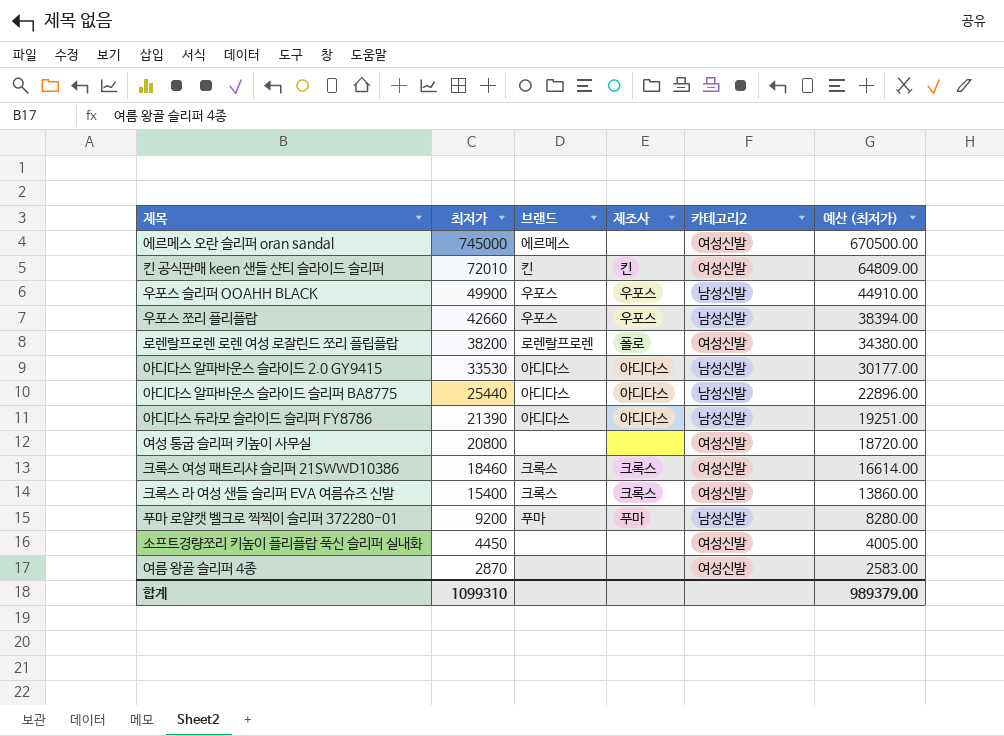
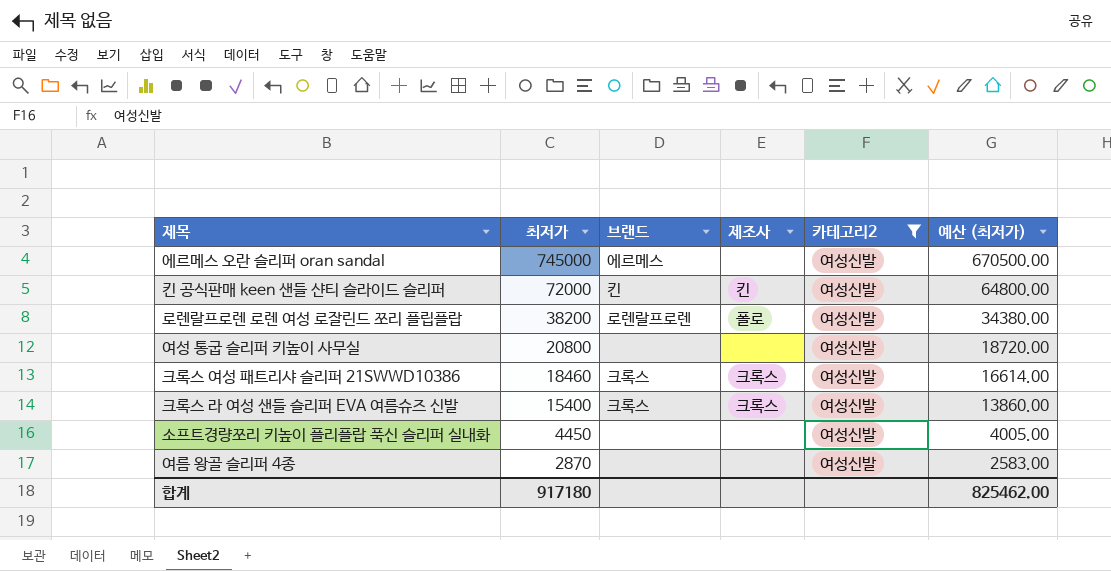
filter: none -> 카테고리2 = 여성신발
킨 공식판매 keen 샌들 샨티 슬라이드 슬리퍼 | 최저가: 72010 -> 72000
킨 공식판매 keen 샌들 샨티 슬라이드 슬리퍼 | 예산 (최저가): 64809.00 -> 64800.00
합계 | 최저가: 1099310 -> 917180
합계 | 예산 (최저가): 989379.00 -> 825462.00

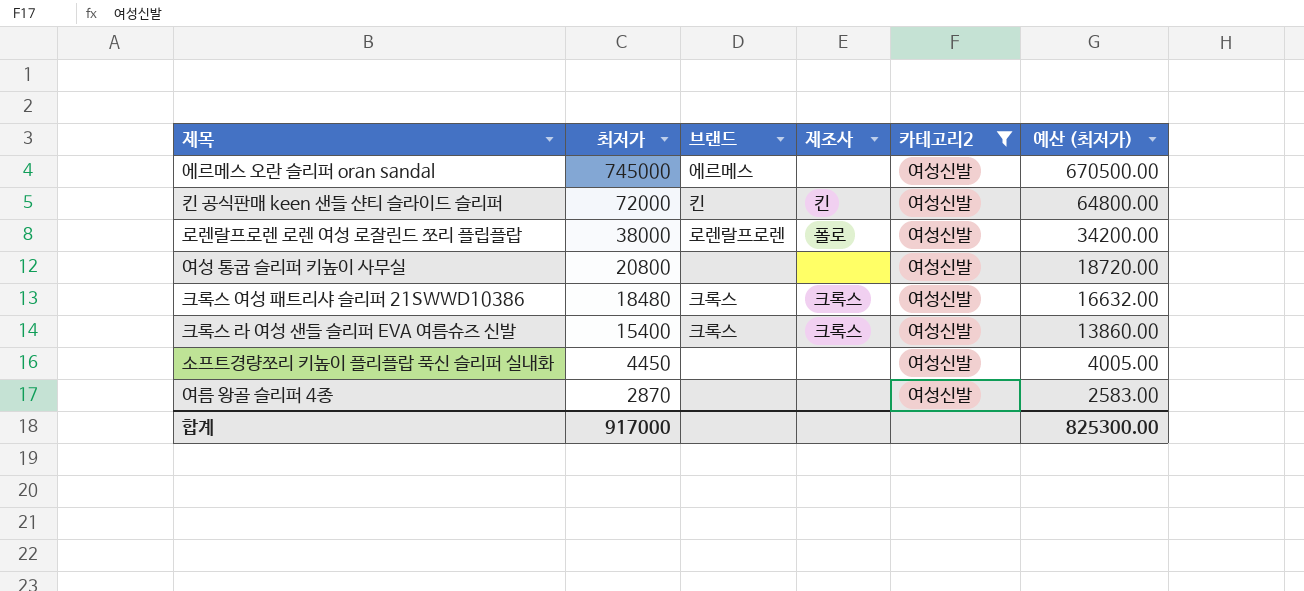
로렌랄프로렌 로렌 여성 로잘린드 쪼리 플립플랍 | 최저가: 38200 -> 38000
로렌랄프로렌 로렌 여성 로잘린드 쪼리 플립플랍 | 예산 (최저가): 34380.00 -> 34200.00
크록스 여성 패트리샤 슬리퍼 21SWWD10386 | 최저가: 18460 -> 18480
크록스 여성 패트리샤 슬리퍼 21SWWD10386 | 예산 (최저가): 16614.00 -> 16632.00
합계 | 최저가: 917180 -> 917000
합계 | 예산 (최저가): 825462.00 -> 825300.00

